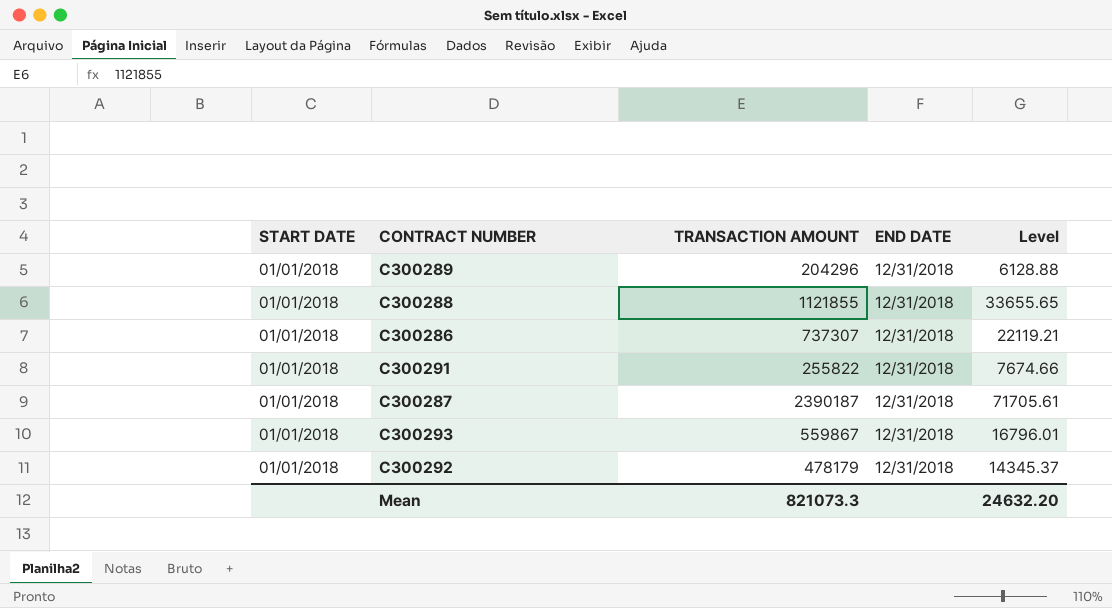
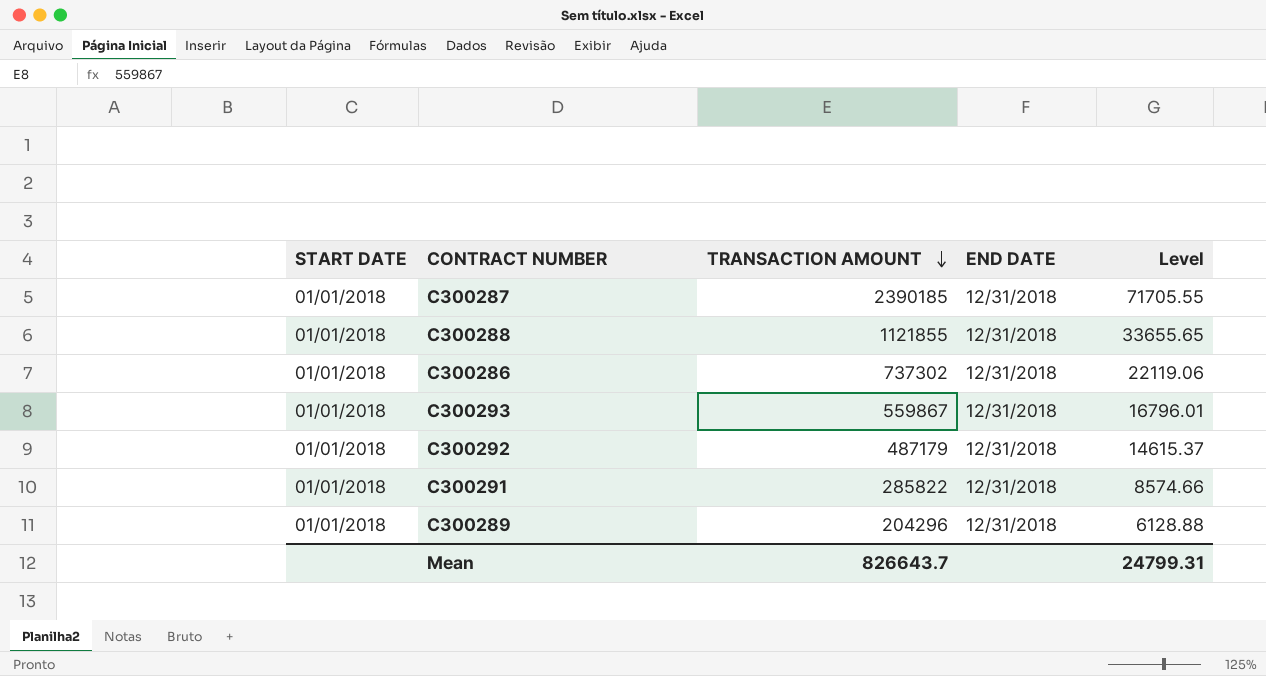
row order: none -> TRANSACTION AMOUNT descending
C300287 | TRANSACTION AMOUNT: 2390187 -> 2390185
C300287 | Level: 71705.61 -> 71705.55
C300286 | TRANSACTION AMOUNT: 737307 -> 737302
C300286 | Level: 22119.21 -> 22119.06
C300292 | TRANSACTION AMOUNT: 478179 -> 487179
C300292 | Level: 14345.37 -> 14615.37
C300291 | TRANSACTION AMOUNT: 255822 -> 285822
C300291 | Level: 7674.66 -> 8574.66
Mean | TRANSACTION AMOUNT: 821073.3 -> 826643.7
Mean | Level: 24632.20 -> 24799.31

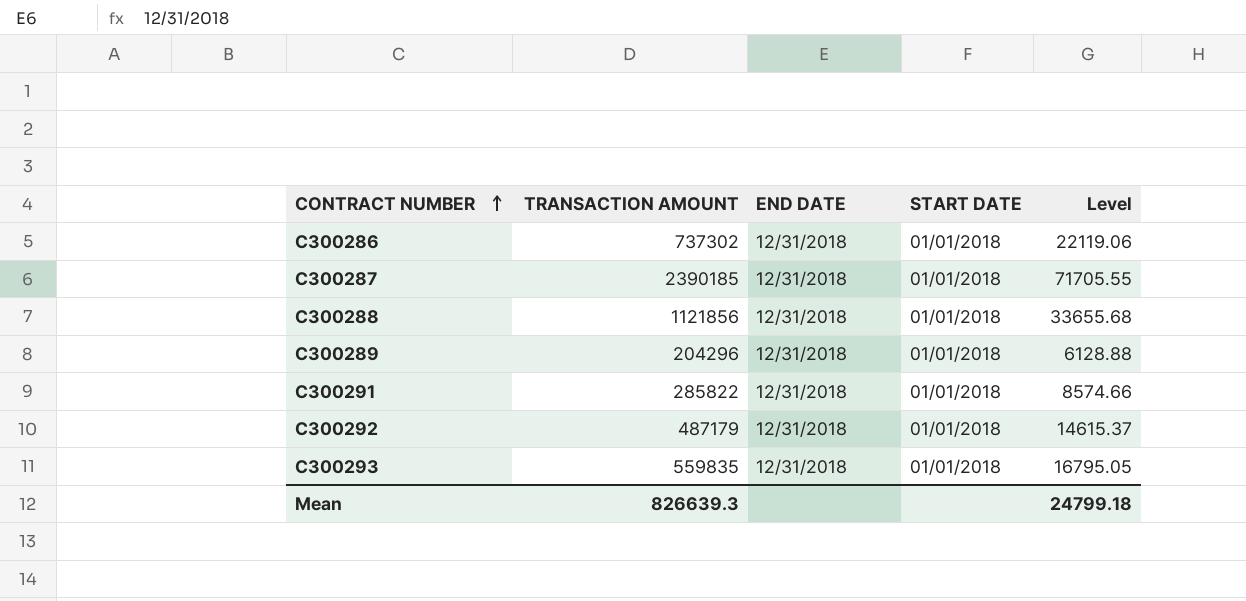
row order: TRANSACTION AMOUNT descending -> CONTRACT NUMBER ascending
column START DATE | position: 1 -> 4
C300288 | TRANSACTION AMOUNT: 1121855 -> 1121856
C300288 | Level: 33655.65 -> 33655.68
C300293 | TRANSACTION AMOUNT: 559867 -> 559835
C300293 | Level: 16796.01 -> 16795.05
Mean | TRANSACTION AMOUNT: 826643.7 -> 826639.3
Mean | Level: 24799.31 -> 24799.18

